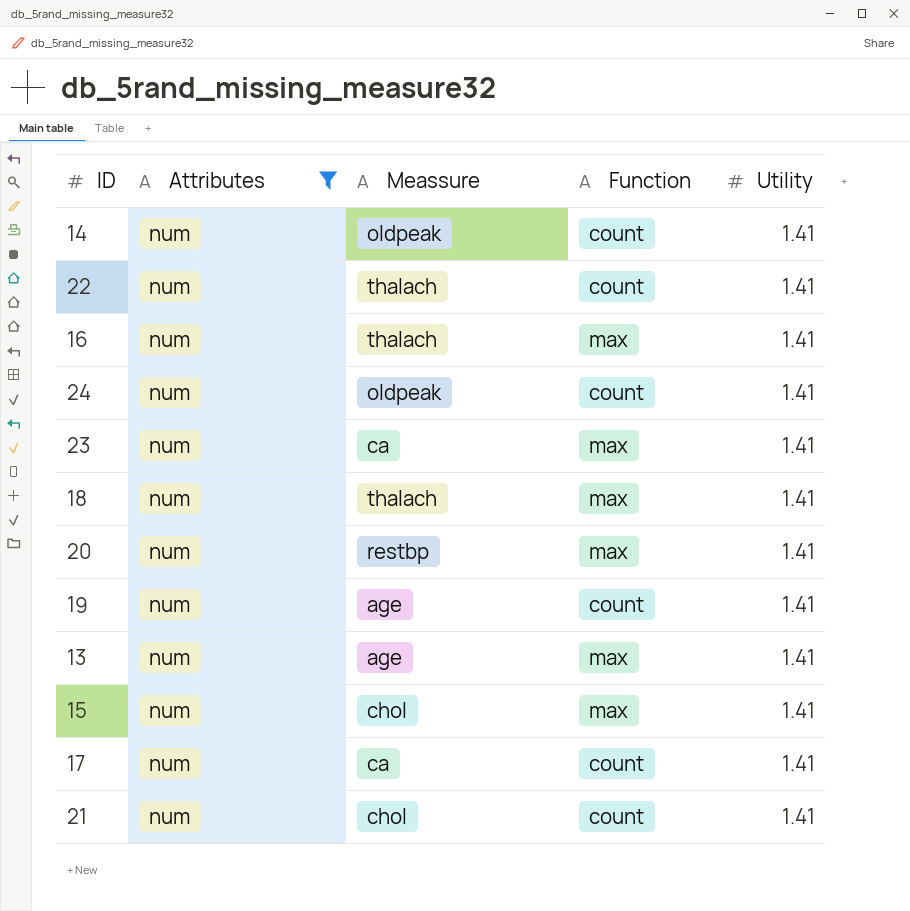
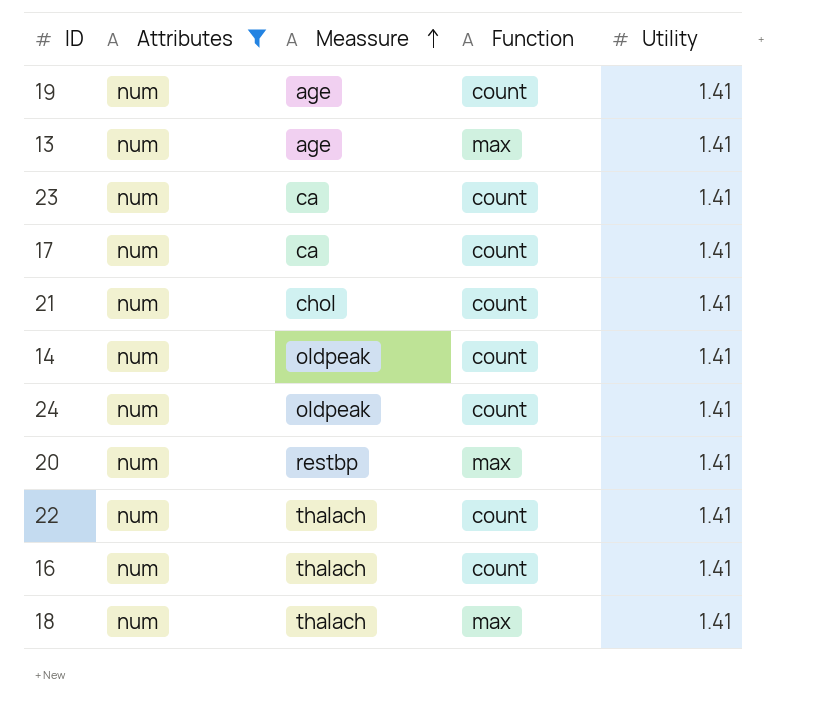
row order: none -> Meassure ascending
row 15: num | chol | max | 1.41 -> none
23 | Function: max -> count
16 | Function: max -> count

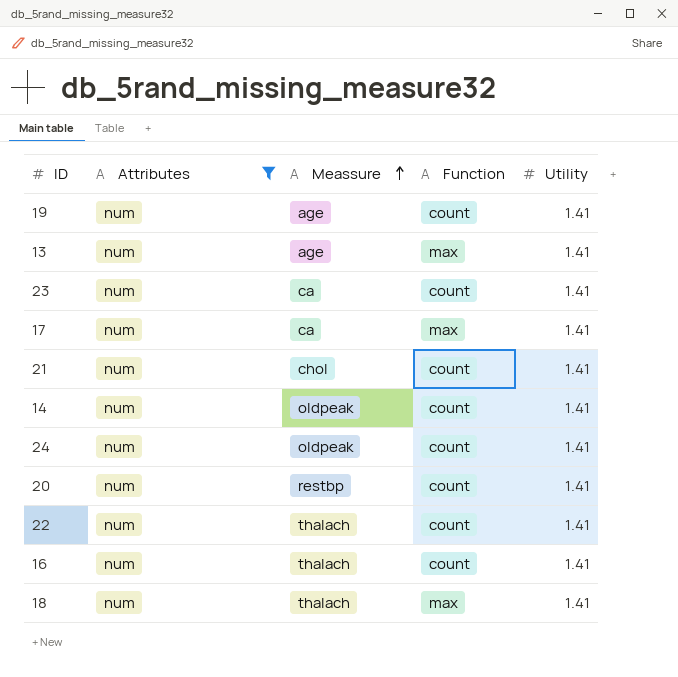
17 | Function: count -> max
20 | Function: max -> count

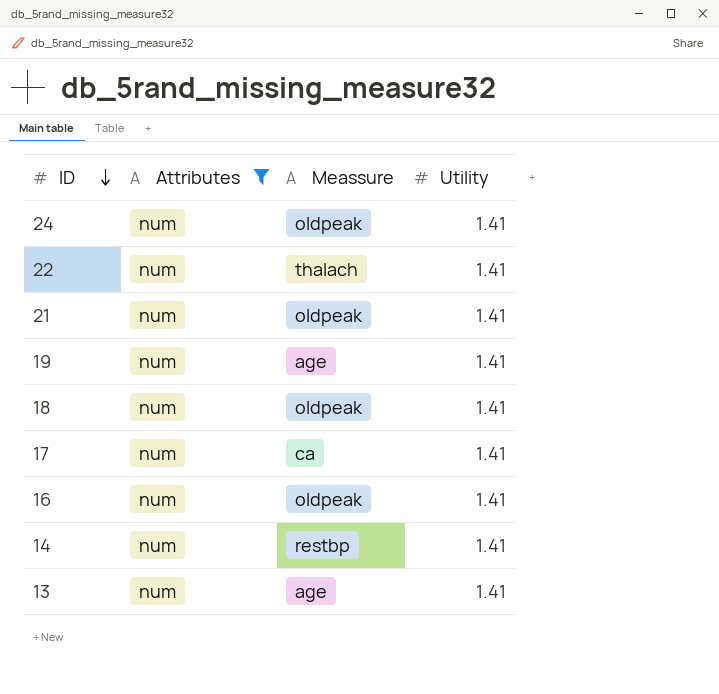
row order: Meassure ascending -> ID descending
column Function | position: 4 -> none
row 23: num | ca | count | 1.41 -> none
row 20: num | restbp | count | 1.41 -> none
21 | Meassure: chol -> oldpeak
18 | Meassure: thalach -> oldpeak
16 | Meassure: thalach -> oldpeak
14 | Meassure: oldpeak -> restbp

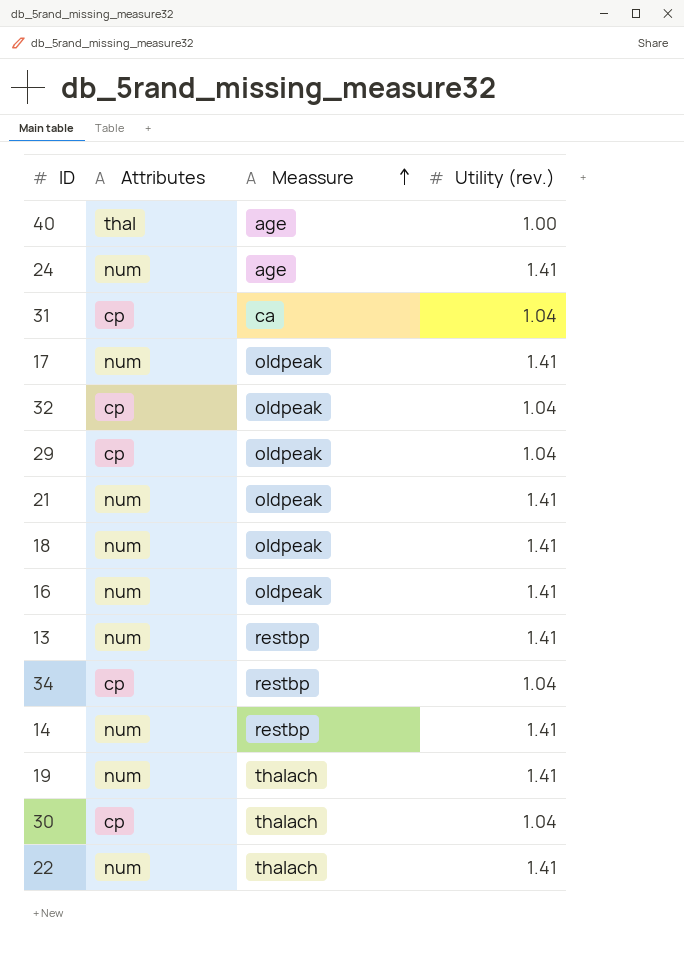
filter: Attributes = num -> none
row order: ID descending -> Meassure ascending
column name: Utility -> Utility (rev.)
24 | Meassure: oldpeak -> age
17 | Meassure: ca -> oldpeak
13 | Meassure: age -> restbp
19 | Meassure: age -> thalach

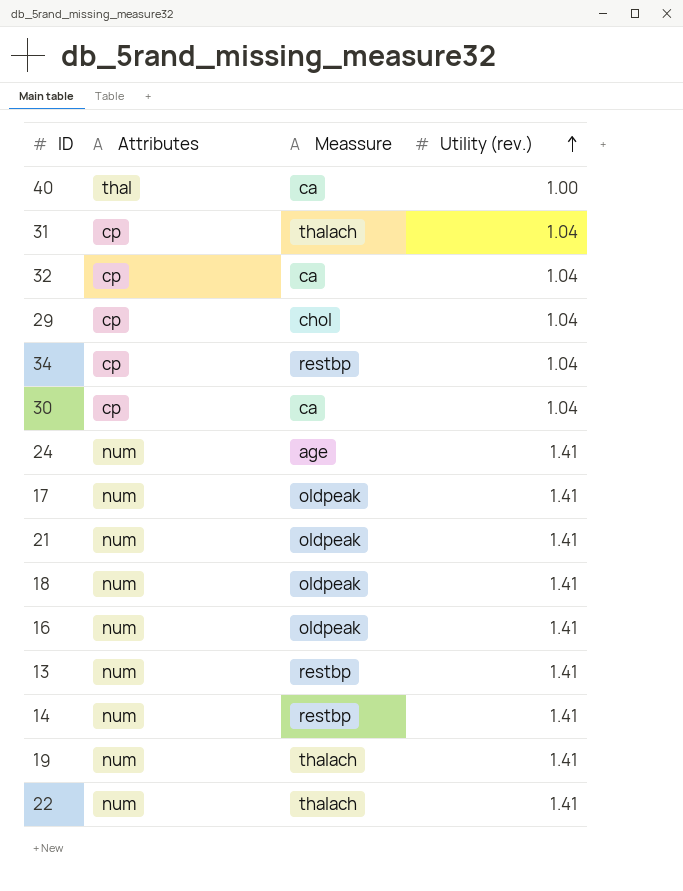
row order: Meassure ascending -> Utility (rev.) ascending
40 | Meassure: age -> ca
31 | Meassure: ca -> thalach
32 | Meassure: oldpeak -> ca
29 | Meassure: oldpeak -> chol
30 | Meassure: thalach -> ca

